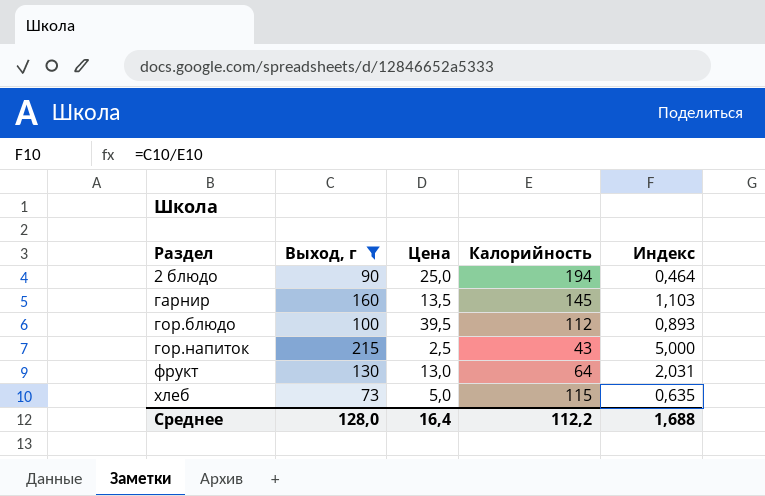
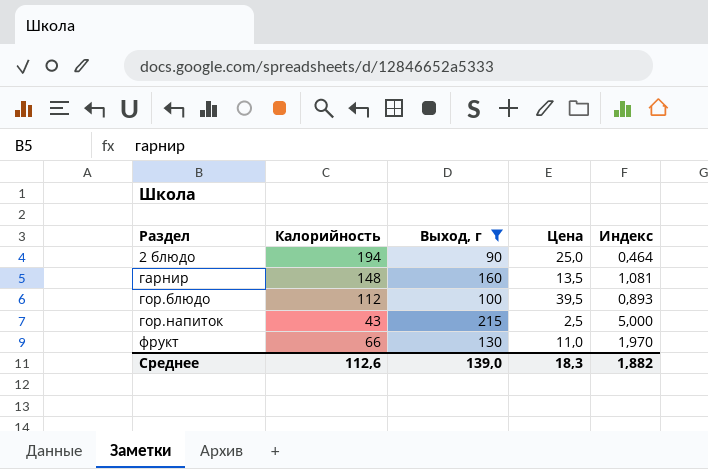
column Калорийность | position: 4 -> 2
row хлеб: 73 | 5,0 | 115 | 0,635 -> none
гарнир | Калорийность: 145 -> 148
гарнир | Индекс: 1,103 -> 1,081
фрукт | Калорийность: 64 -> 66
фрукт | Цена: 13,0 -> 11,0
фрукт | Индекс: 2,031 -> 1,970
Среднее | Калорийность: 112,2 -> 112,6
Среднее | Выход, г: 128,0 -> 139,0
Среднее | Цена: 16,4 -> 18,3
Среднее | Индекс: 1,688 -> 1,882

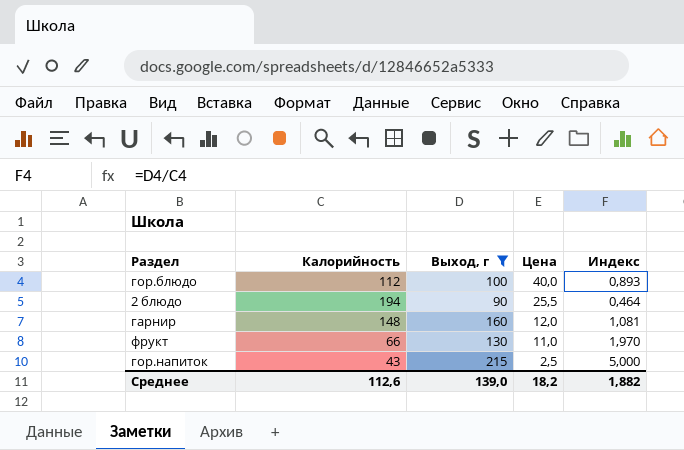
row order: Раздел ascending -> Цена descending
гор.блюдо | Цена: 39,5 -> 40,0
2 блюдо | Цена: 25,0 -> 25,5
гарнир | Цена: 13,5 -> 12,0
Среднее | Цена: 18,3 -> 18,2

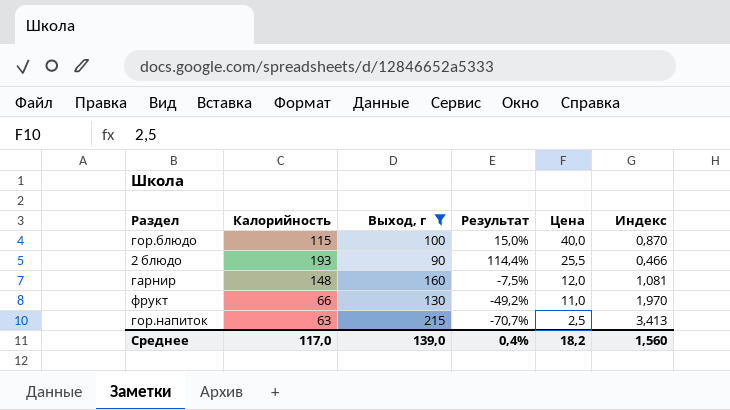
column Результат | formula: none -> ([Калорийность] - [Выход, г]) / [Выход, г]
гор.блюдо | Калорийность: 112 -> 115
гор.блюдо | Индекс: 0,893 -> 0,870
2 блюдо | Калорийность: 194 -> 193
2 блюдо | Индекс: 0,464 -> 0,466
гор.напиток | Калорийность: 43 -> 63
гор.напиток | Индекс: 5,000 -> 3,413
Среднее | Калорийность: 112,6 -> 117,0
Среднее | Индекс: 1,882 -> 1,560

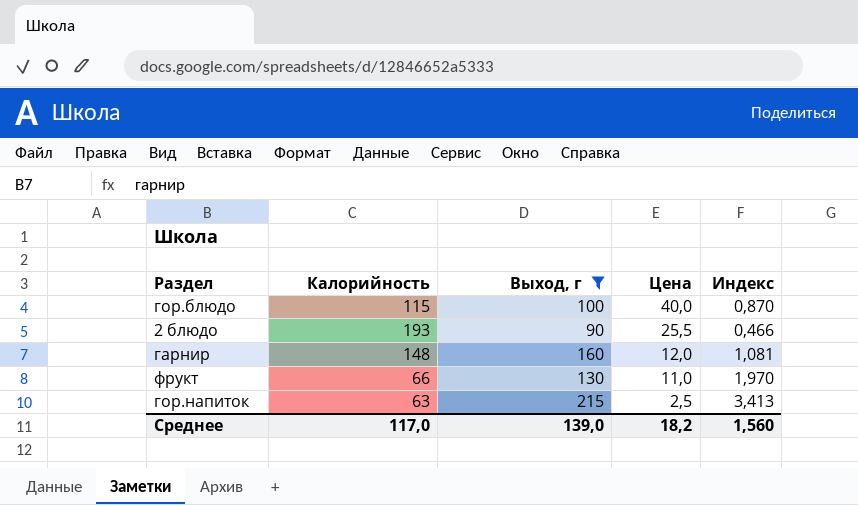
column Результат | formula: ([Калорийность] - [Выход, г]) / [Выход, г] -> none

